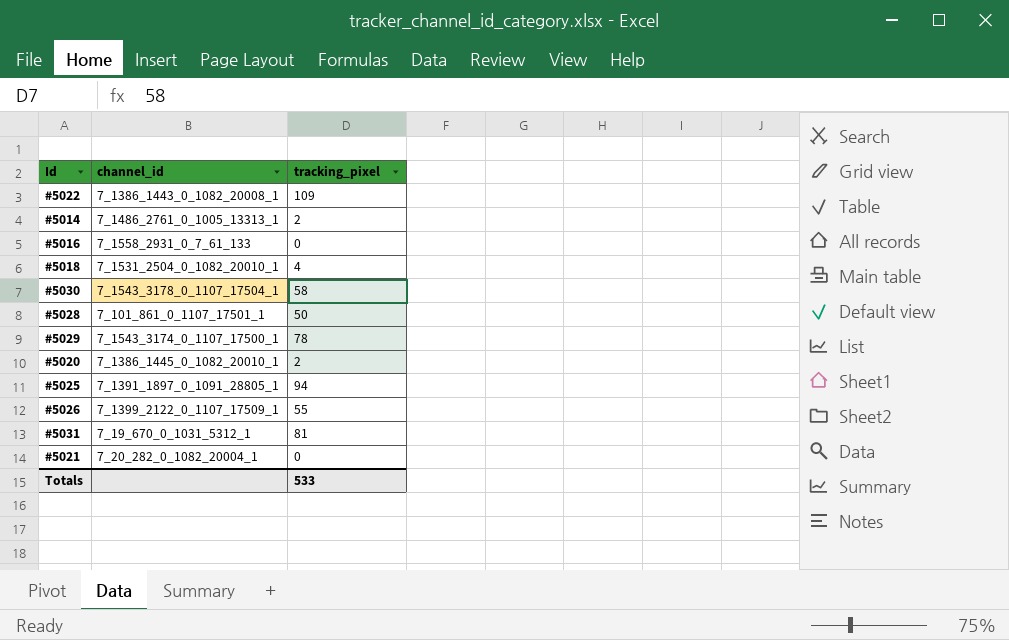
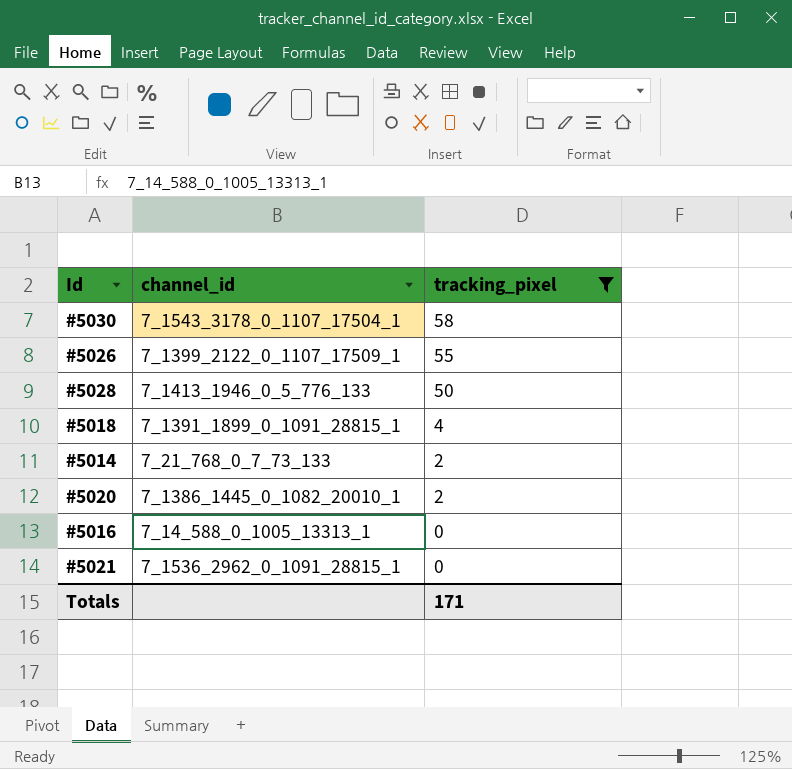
filter: none -> tracking_pixel <= 58
row order: none -> tracking_pixel descending
#5028 | channel_id: 7_101_861_0_1107_17501_1 -> 7_1413_1946_0_5_776_133
#5018 | channel_id: 7_1531_2504_0_1082_20010_1 -> 7_1391_1899_0_1091_28815_1
#5014 | channel_id: 7_1486_2761_0_1005_13313_1 -> 7_21_768_0_7_73_133
#5016 | channel_id: 7_1558_2931_0_7_61_133 -> 7_14_588_0_1005_13313_1
#5021 | channel_id: 7_20_282_0_1082_20004_1 -> 7_1536_2962_0_1091_28815_1
Totals | tracking_pixel: 533 -> 171

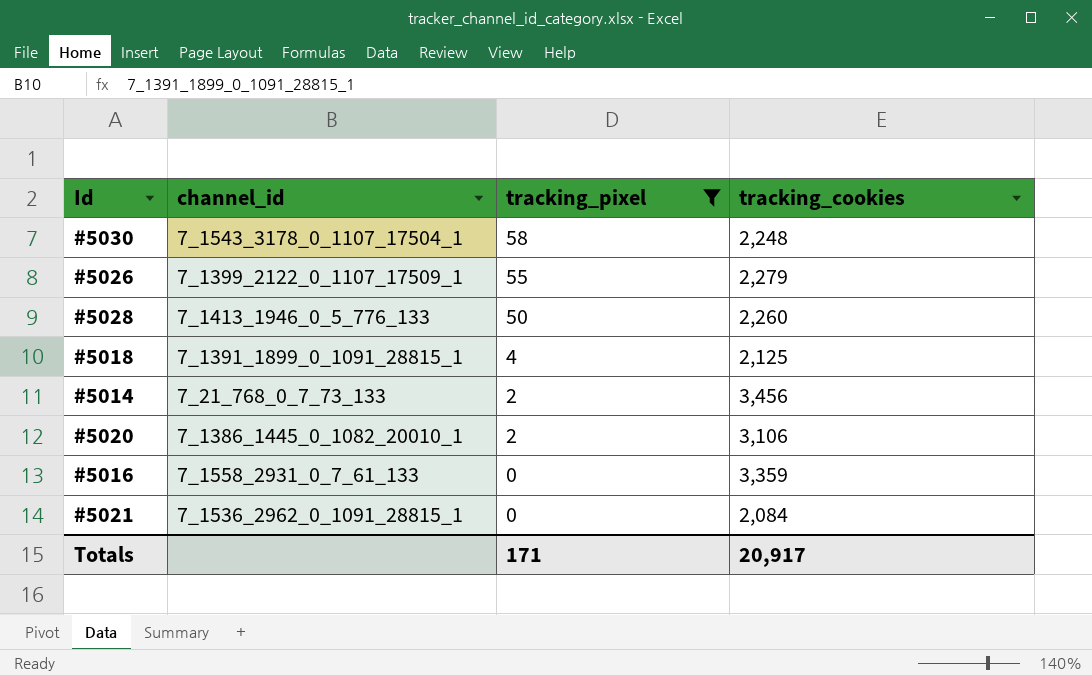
column tracking_cookies | position: none -> 4
#5016 | channel_id: 7_14_588_0_1005_13313_1 -> 7_1558_2931_0_7_61_133

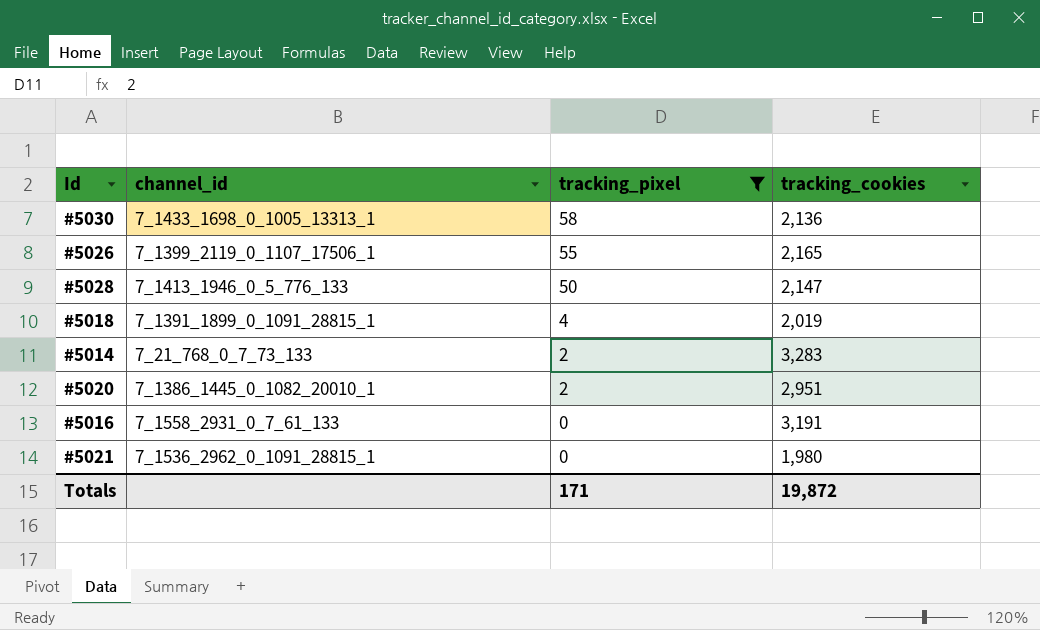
#5030 | channel_id: 7_1543_3178_0_1107_17504_1 -> 7_1433_1698_0_1005_13313_1
#5030 | tracking_cookies: 2,248 -> 2,136
#5026 | channel_id: 7_1399_2122_0_1107_17509_1 -> 7_1399_2119_0_1107_17506_1
#5026 | tracking_cookies: 2,279 -> 2,165
#5028 | tracking_cookies: 2,260 -> 2,147
#5018 | tracking_cookies: 2,125 -> 2,019
#5014 | tracking_cookies: 3,456 -> 3,283
#5020 | tracking_cookies: 3,106 -> 2,951
#5016 | tracking_cookies: 3,359 -> 3,191
#5021 | tracking_cookies: 2,084 -> 1,980
Totals | tracking_cookies: 20,917 -> 19,872

